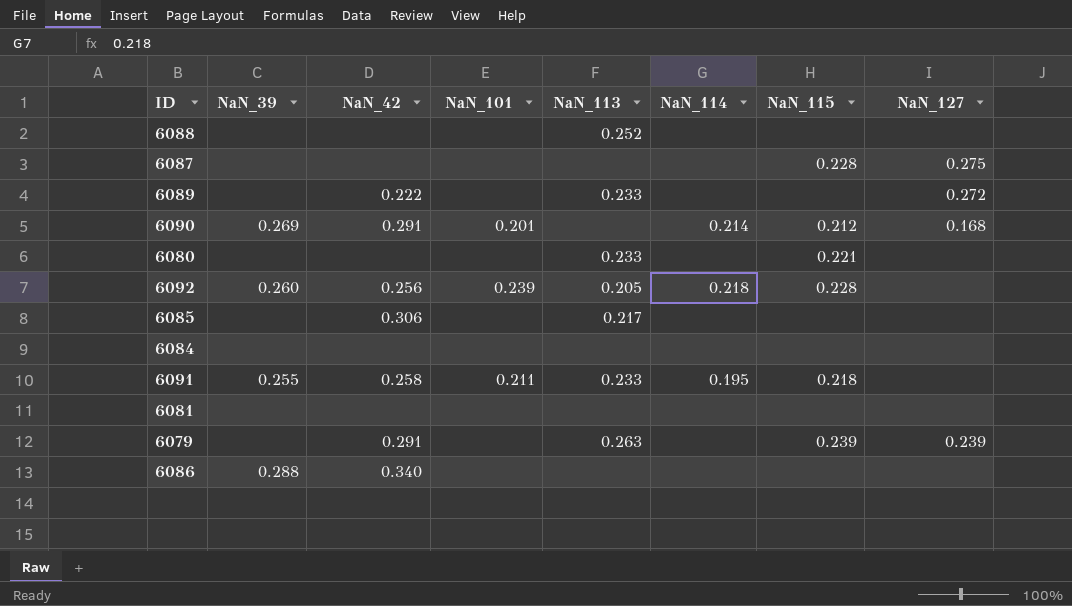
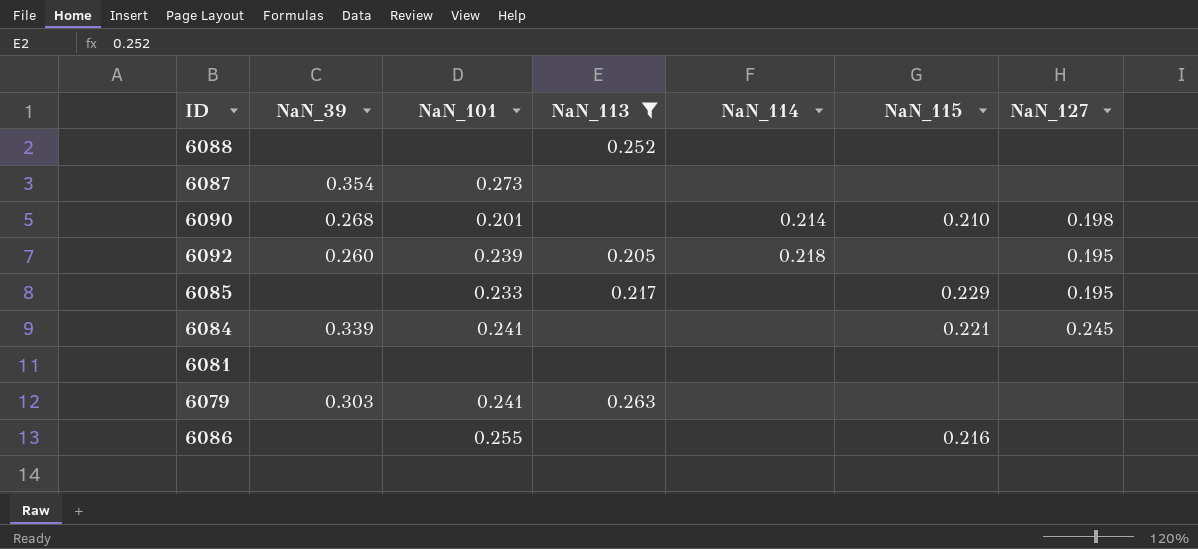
filter: none -> NaN_113 != 0.233
column NaN_42 | position: 3 -> none
6087 | NaN_39: none -> 0.354
6087 | NaN_101: none -> 0.273
6087 | NaN_115: 0.228 -> none
6087 | NaN_127: 0.275 -> none
6090 | NaN_39: 0.269 -> 0.268
6090 | NaN_115: 0.212 -> 0.210
6090 | NaN_127: 0.168 -> 0.198
6092 | NaN_115: 0.228 -> none
6092 | NaN_127: none -> 0.195
6085 | NaN_101: none -> 0.233
6085 | NaN_115: none -> 0.229
6085 | NaN_127: none -> 0.195
6084 | NaN_39: none -> 0.339
6084 | NaN_101: none -> 0.241
6084 | NaN_115: none -> 0.221
6084 | NaN_127: none -> 0.245
6079 | NaN_39: none -> 0.303
6079 | NaN_101: none -> 0.241
6079 | NaN_115: 0.239 -> none
6079 | NaN_127: 0.239 -> none
6086 | NaN_39: 0.288 -> none
6086 | NaN_101: none -> 0.255
6086 | NaN_115: none -> 0.216

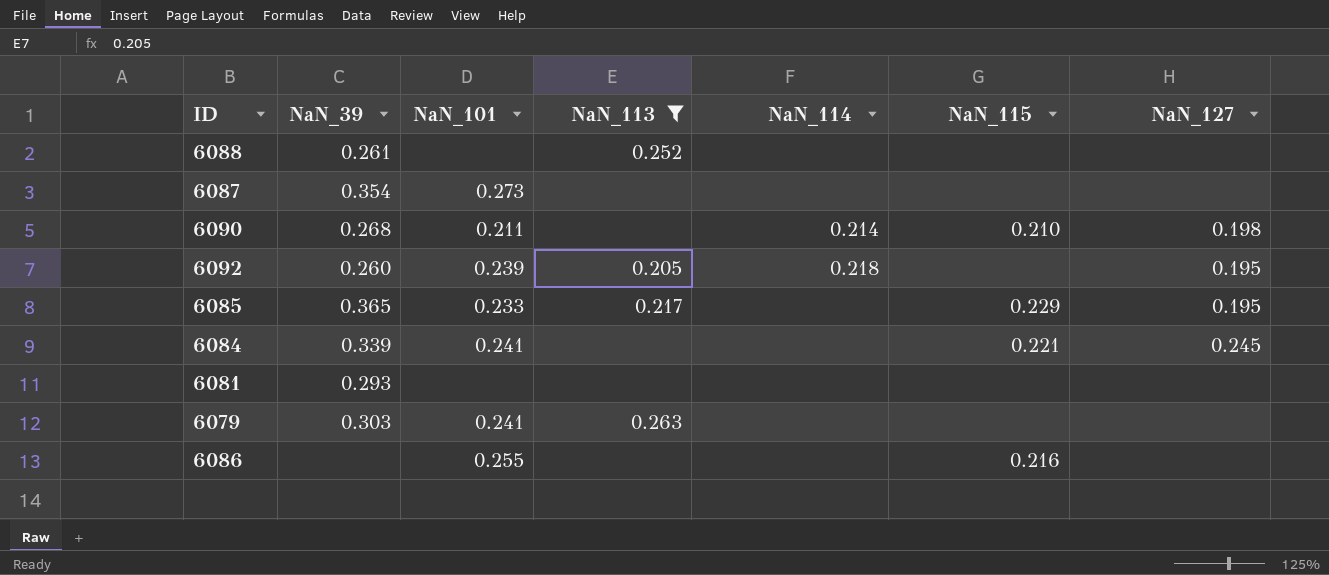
6088 | NaN_39: none -> 0.261
6090 | NaN_101: 0.201 -> 0.211
6085 | NaN_39: none -> 0.365
6081 | NaN_39: none -> 0.293

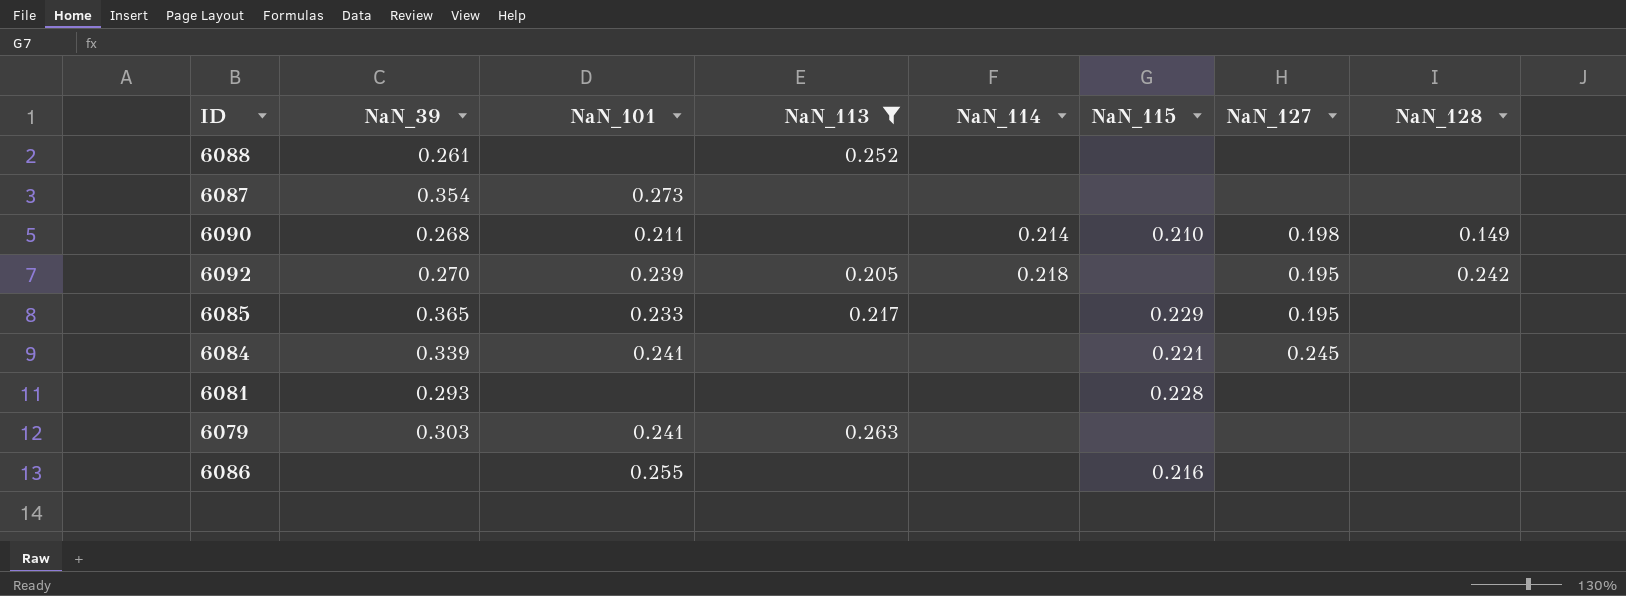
column NaN_128 | position: none -> 8
6092 | NaN_39: 0.260 -> 0.270
6081 | NaN_115: none -> 0.228

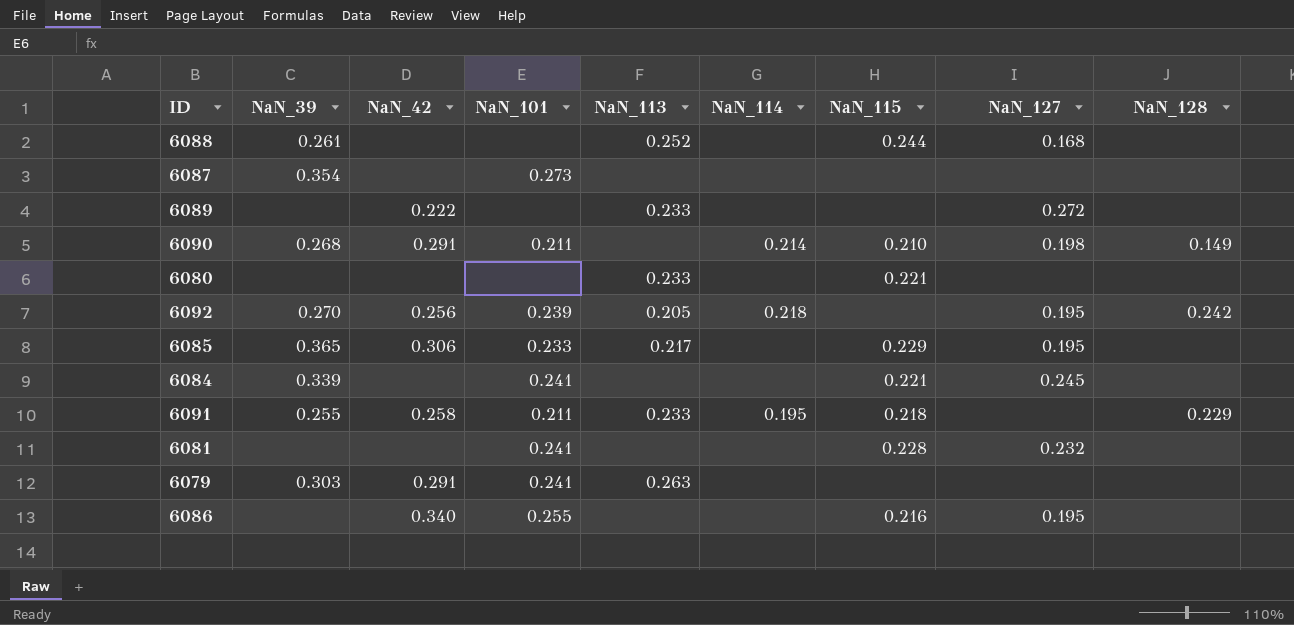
filter: NaN_113 != 0.233 -> none
column NaN_42 | position: none -> 3
6088 | NaN_115: none -> 0.244
6088 | NaN_127: none -> 0.168
6081 | NaN_39: 0.293 -> none
6081 | NaN_101: none -> 0.241
6081 | NaN_127: none -> 0.232
6086 | NaN_127: none -> 0.195

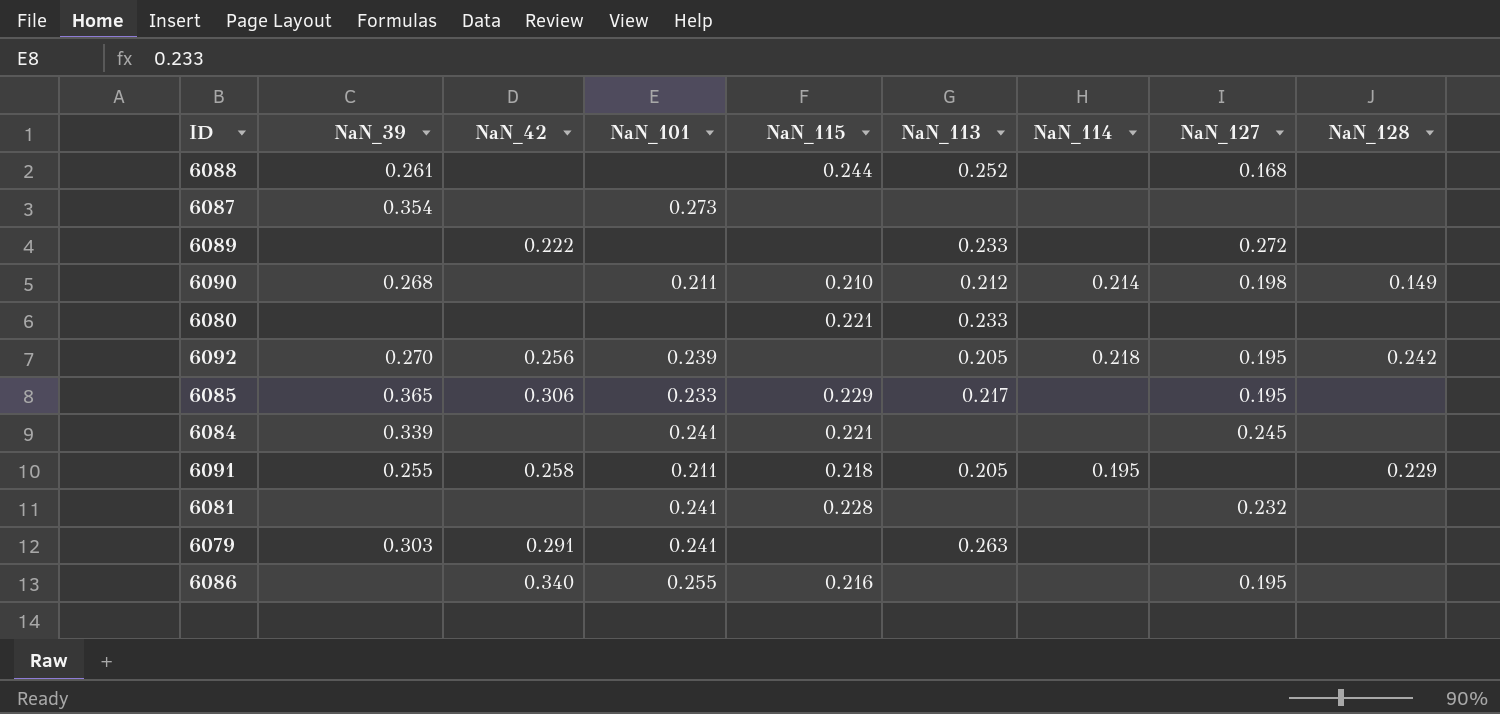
column NaN_115 | position: 7 -> 5
6090 | NaN_42: 0.291 -> none
6090 | NaN_113: none -> 0.212
6091 | NaN_113: 0.233 -> 0.205

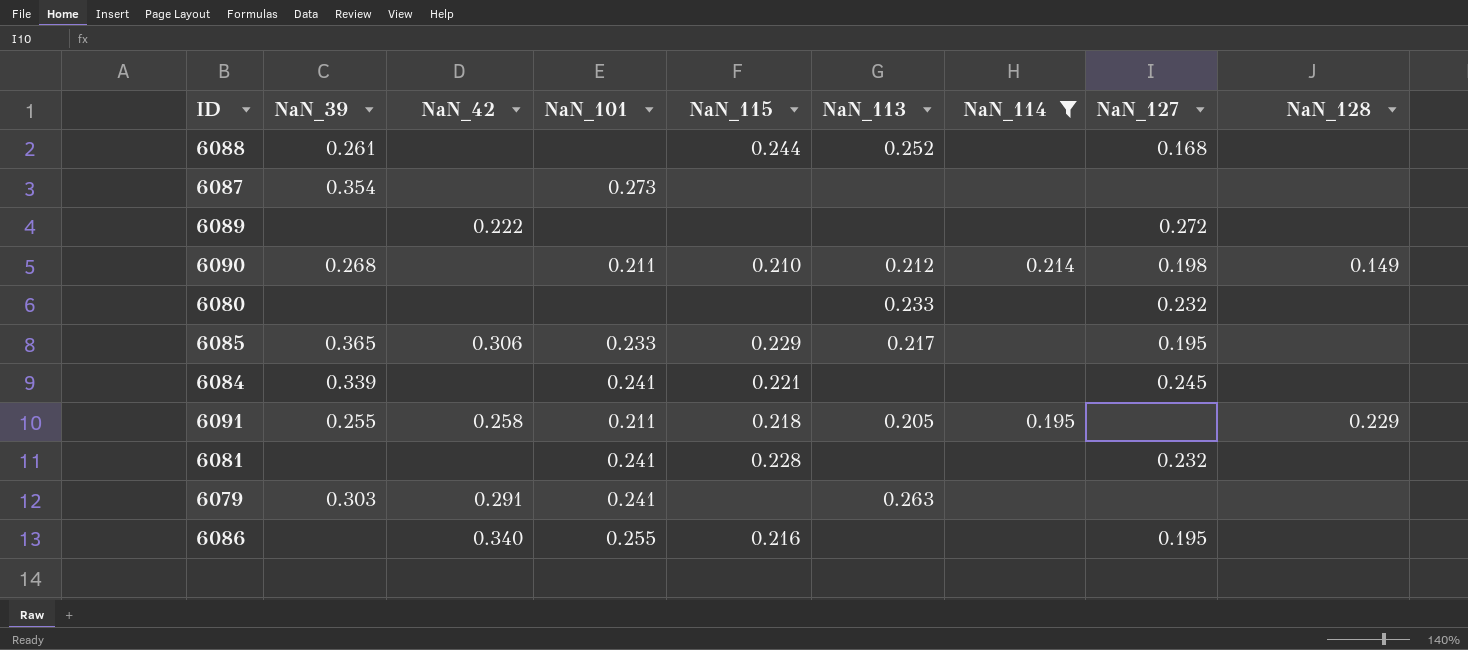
filter: none -> NaN_114 != 0.218
6089 | NaN_113: 0.233 -> none
6080 | NaN_115: 0.221 -> none
6080 | NaN_127: none -> 0.232

